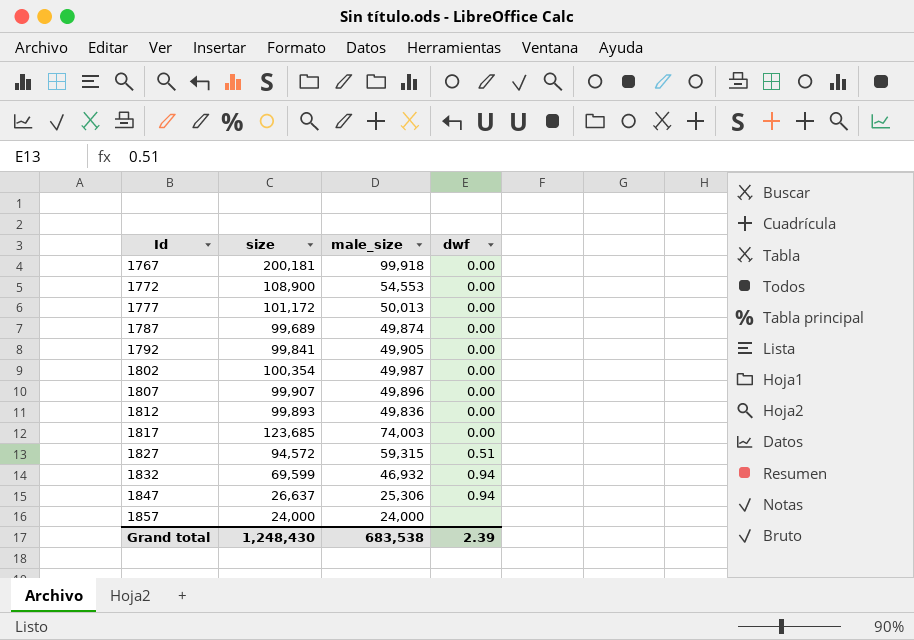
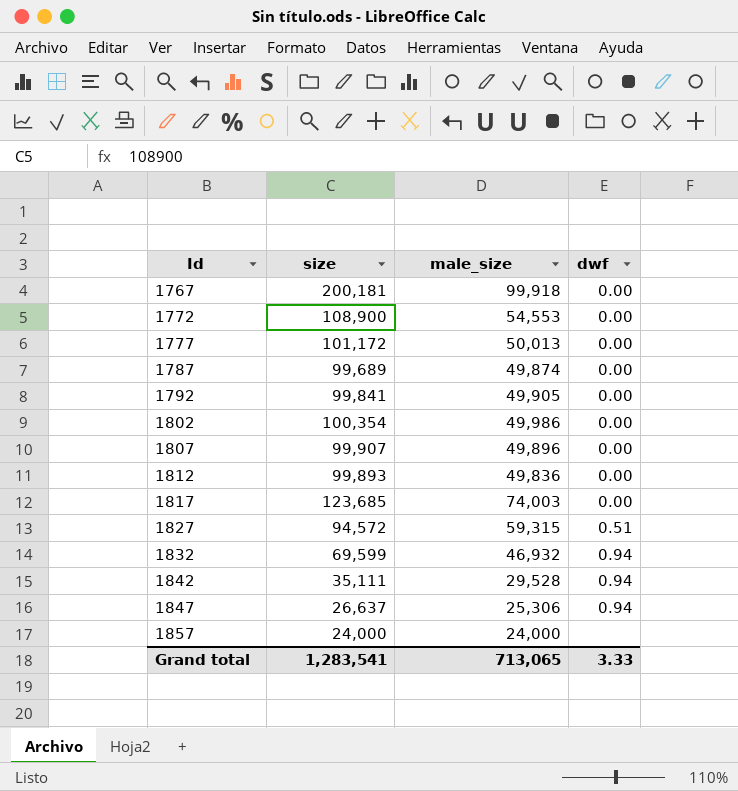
1802 | male_size: 49,987 -> 49,986
row 1842: none -> 35,111 | 29,528 | 0.94
Grand total | size: 1,248,430 -> 1,283,541
Grand total | male_size: 683,538 -> 713,065
Grand total | dwf: 2.39 -> 3.33

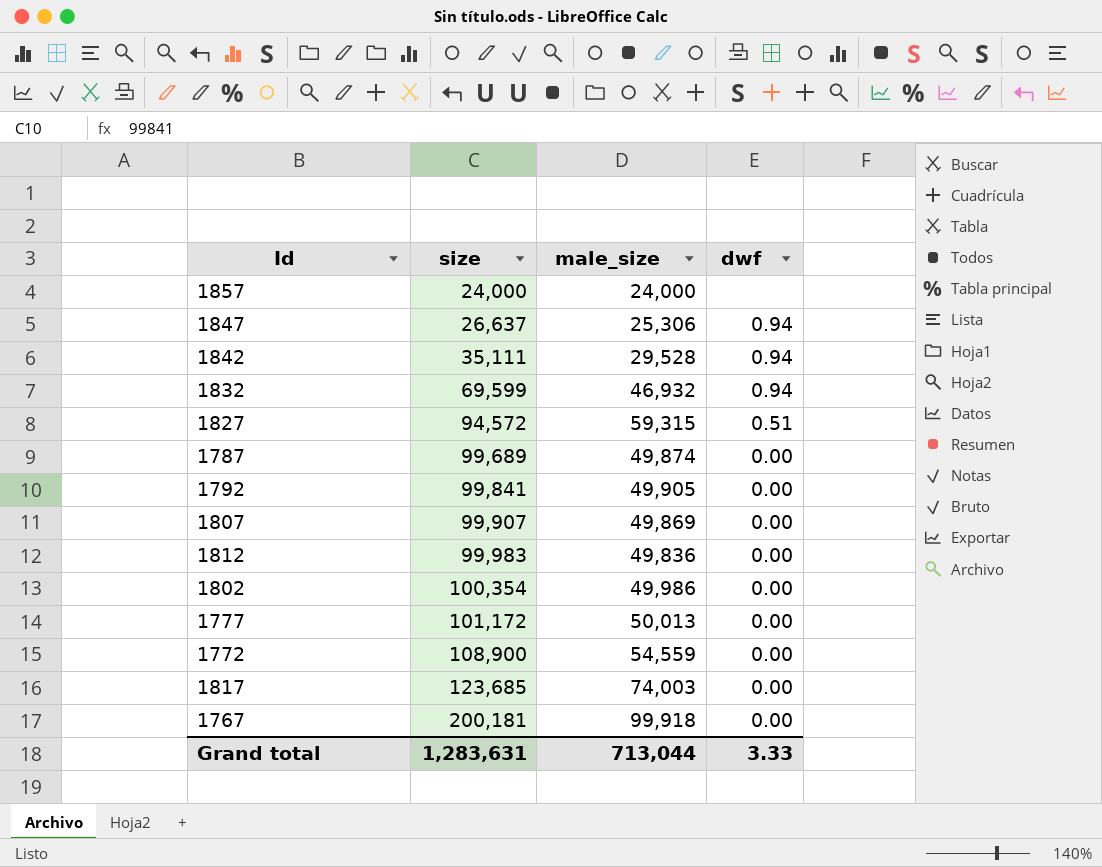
row order: Id ascending -> size ascending
1807 | male_size: 49,896 -> 49,869
1812 | size: 99,893 -> 99,983
1772 | male_size: 54,553 -> 54,559
Grand total | size: 1,283,541 -> 1,283,631
Grand total | male_size: 713,065 -> 713,044

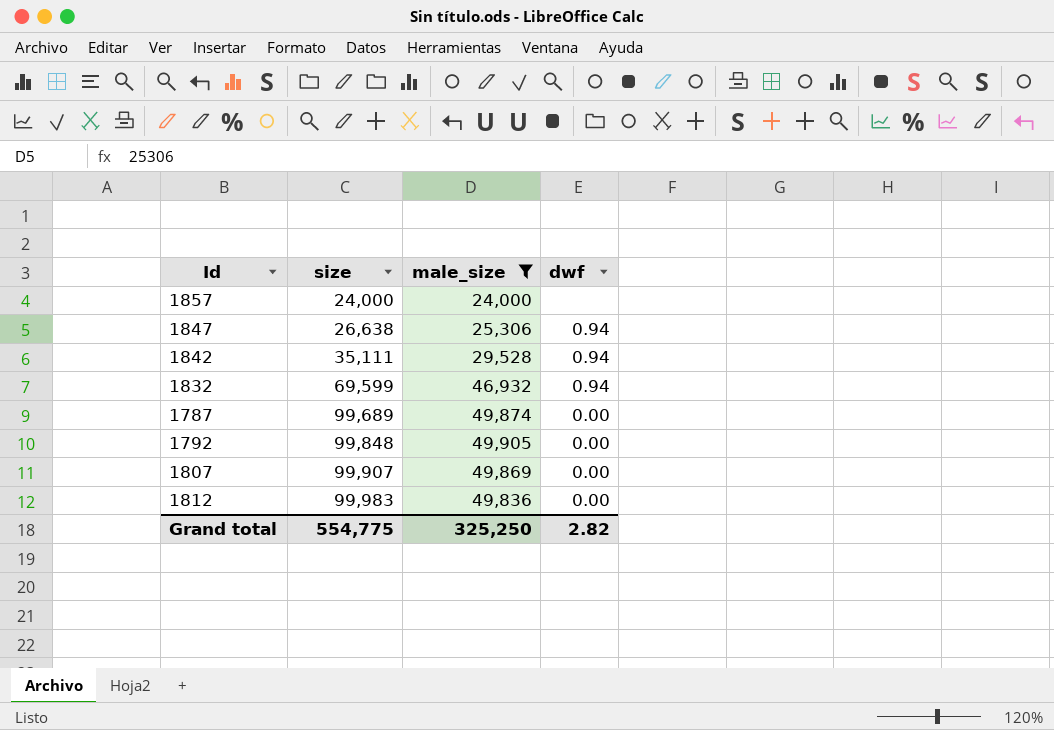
filter: none -> male_size <= 49,905
1847 | size: 26,637 -> 26,638
1792 | size: 99,841 -> 99,848
Grand total | size: 1,283,631 -> 554,775
Grand total | male_size: 713,044 -> 325,250
Grand total | dwf: 3.33 -> 2.82

